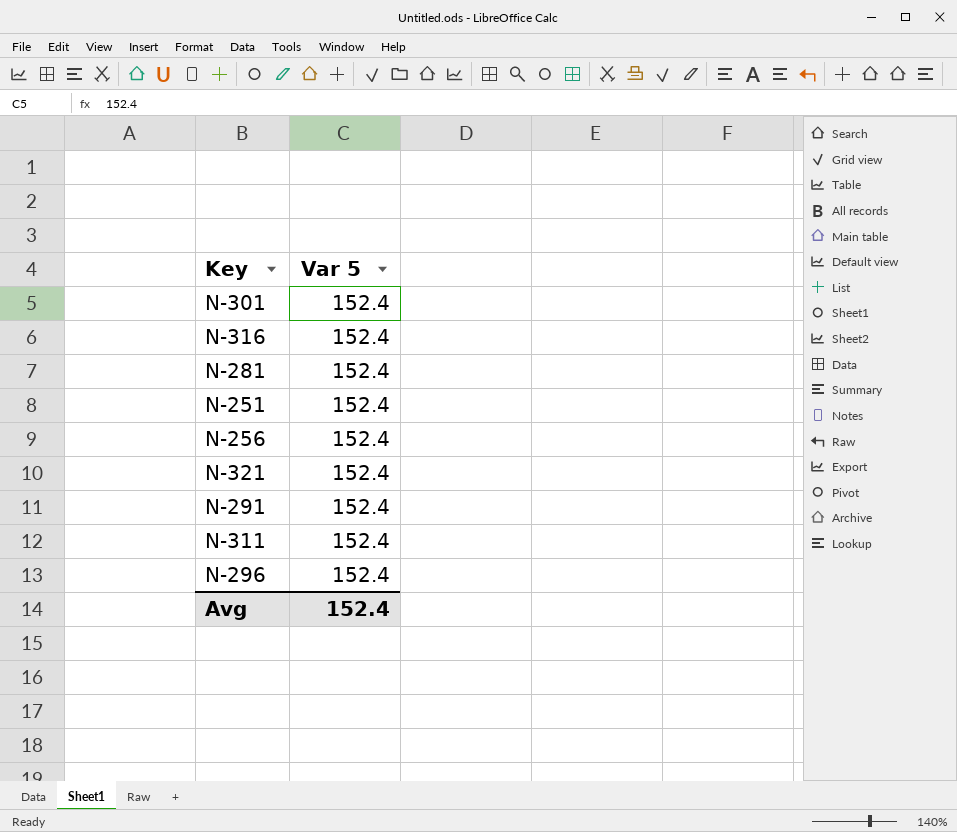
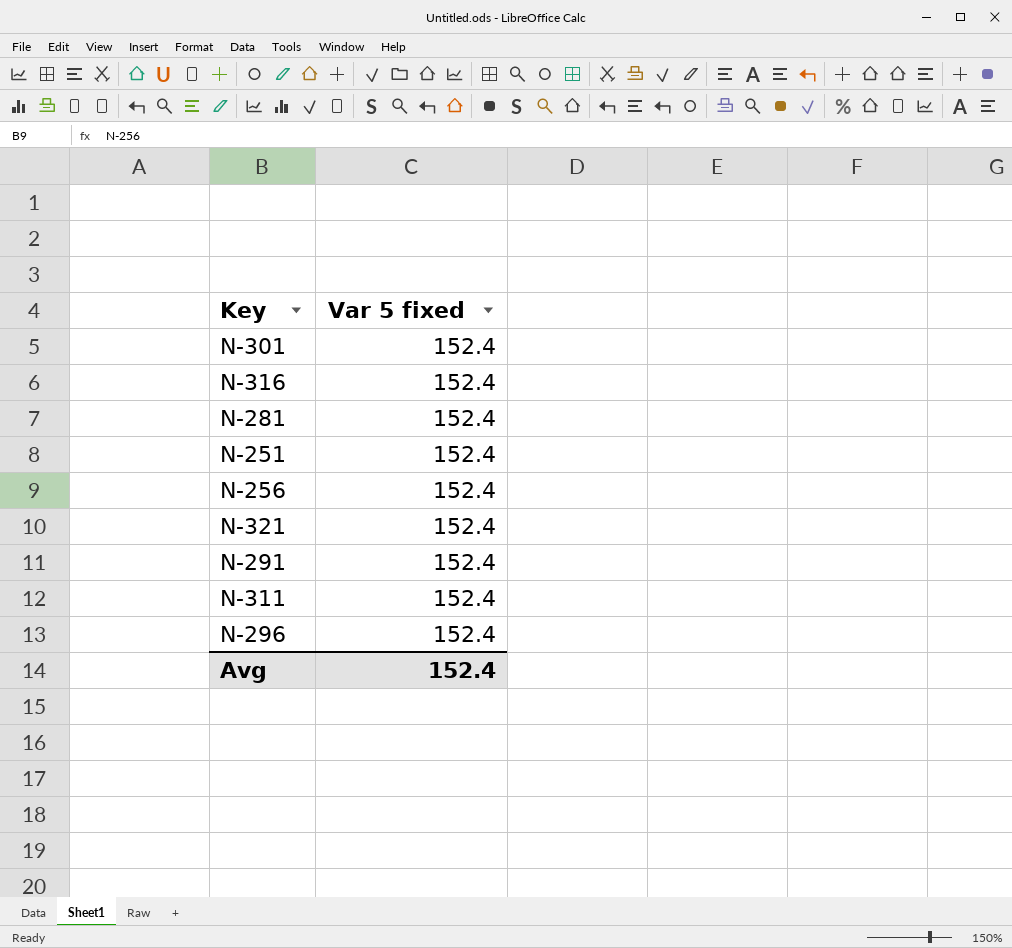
column name: Var 5 -> Var 5 fixed

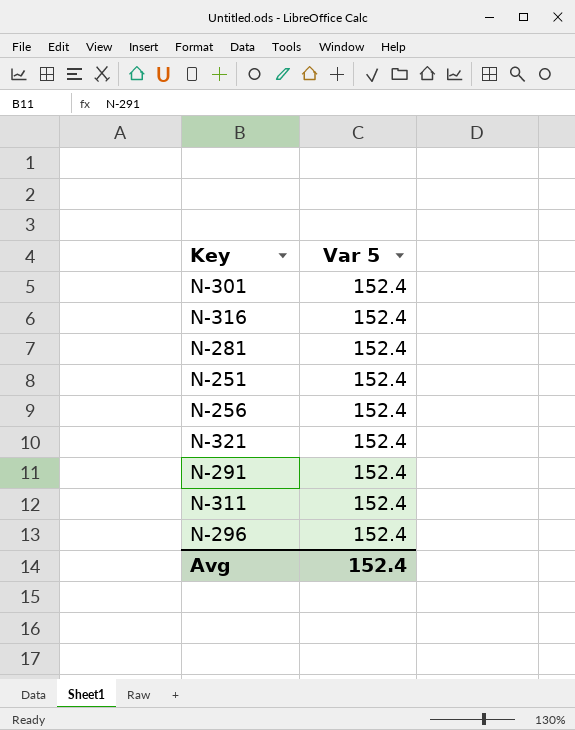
column name: Var 5 fixed -> Var 5

